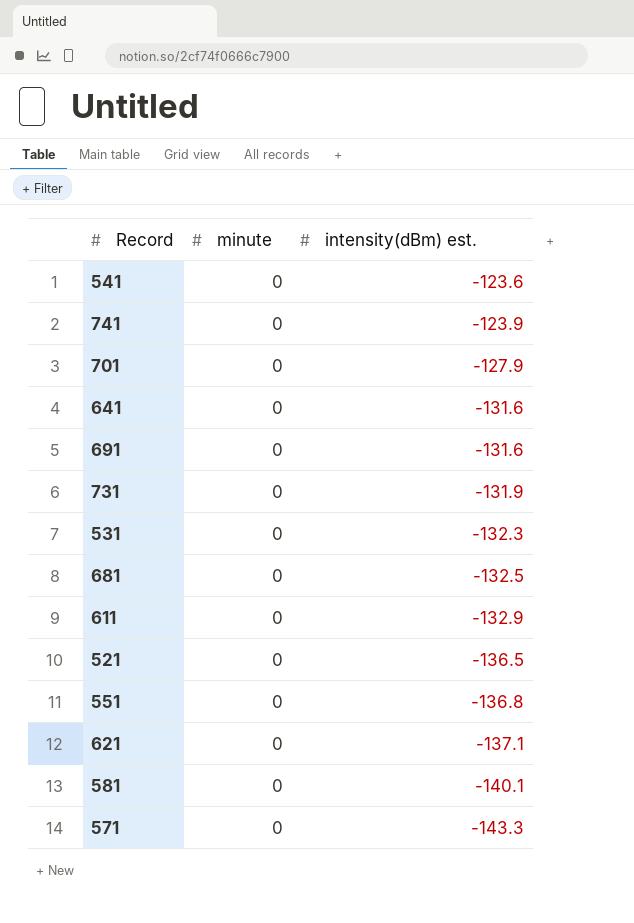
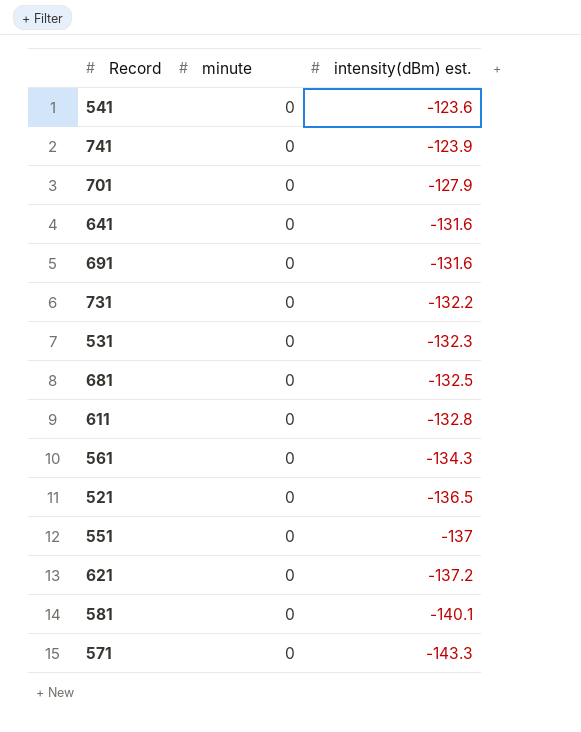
731 | intensity(dBm) est.: -131.9 -> -132.2
611 | intensity(dBm) est.: -132.9 -> -132.8
row 561: none -> 0 | -134.3
551 | intensity(dBm) est.: -136.8 -> -137
621 | intensity(dBm) est.: -137.1 -> -137.2

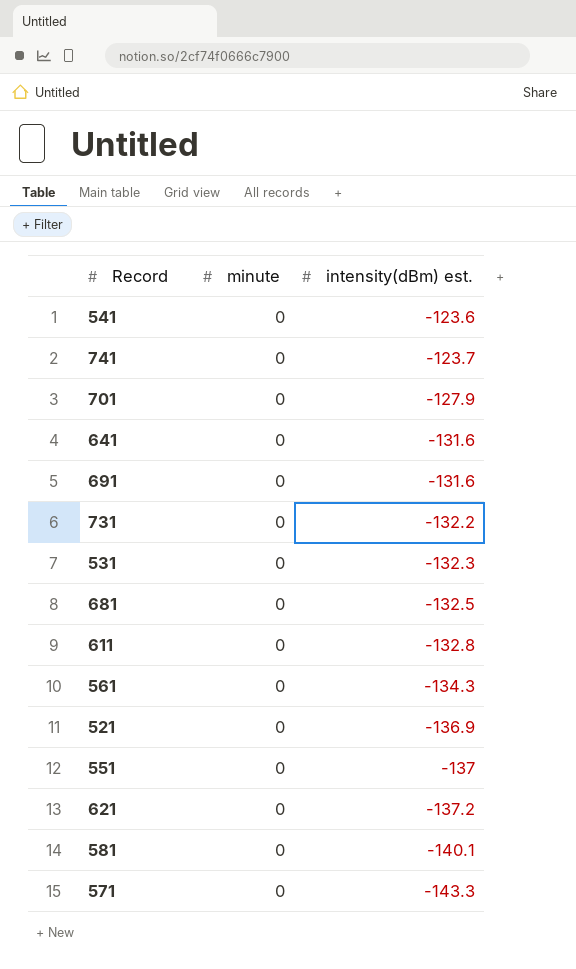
741 | intensity(dBm) est.: -123.9 -> -123.7
521 | intensity(dBm) est.: -136.5 -> -136.9

